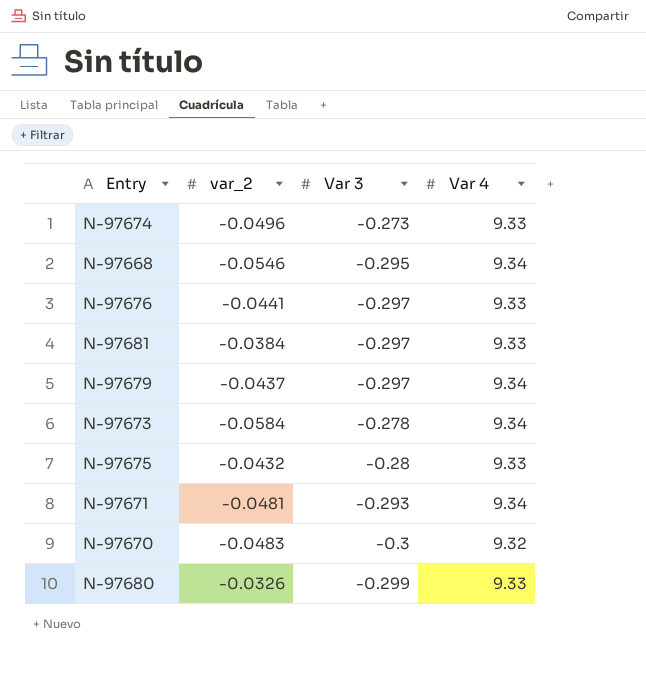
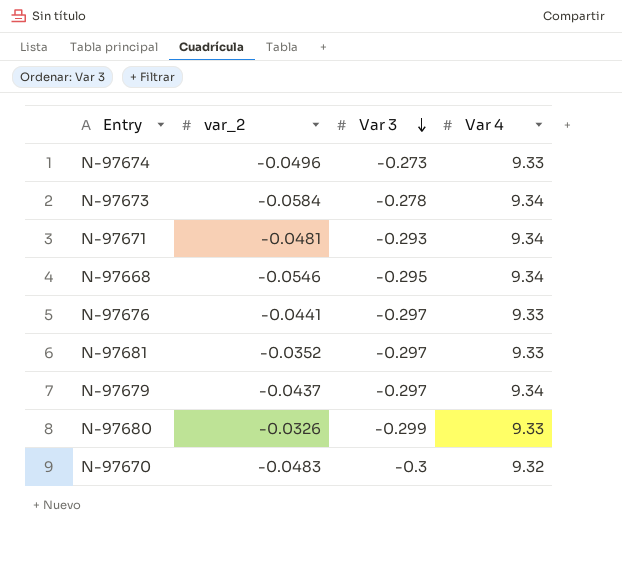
row order: none -> Var 3 descending
row N-97675: -0.0432 | -0.28 | 9.33 -> none
N-97681 | var_2: -0.0384 -> -0.0352

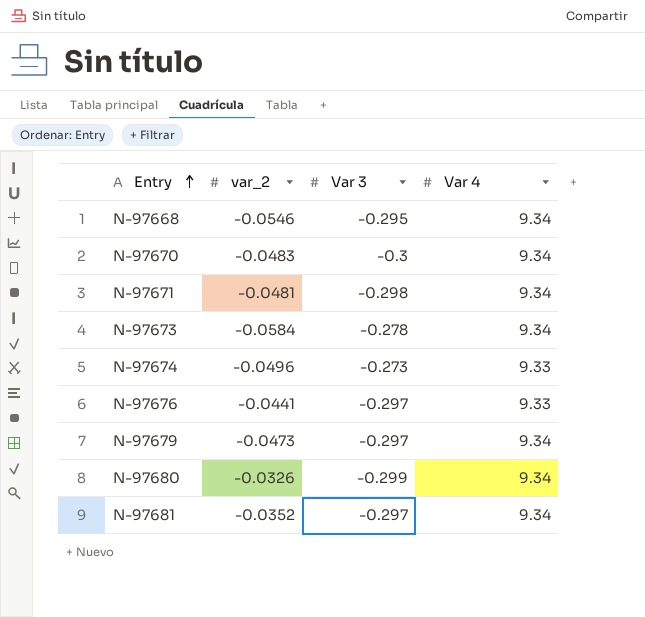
row order: Var 3 descending -> Entry ascending
N-97670 | Var 4: 9.32 -> 9.34
N-97671 | Var 3: -0.293 -> -0.298
N-97679 | var_2: -0.0437 -> -0.0473
N-97680 | Var 4: 9.33 -> 9.34
N-97681 | Var 4: 9.33 -> 9.34

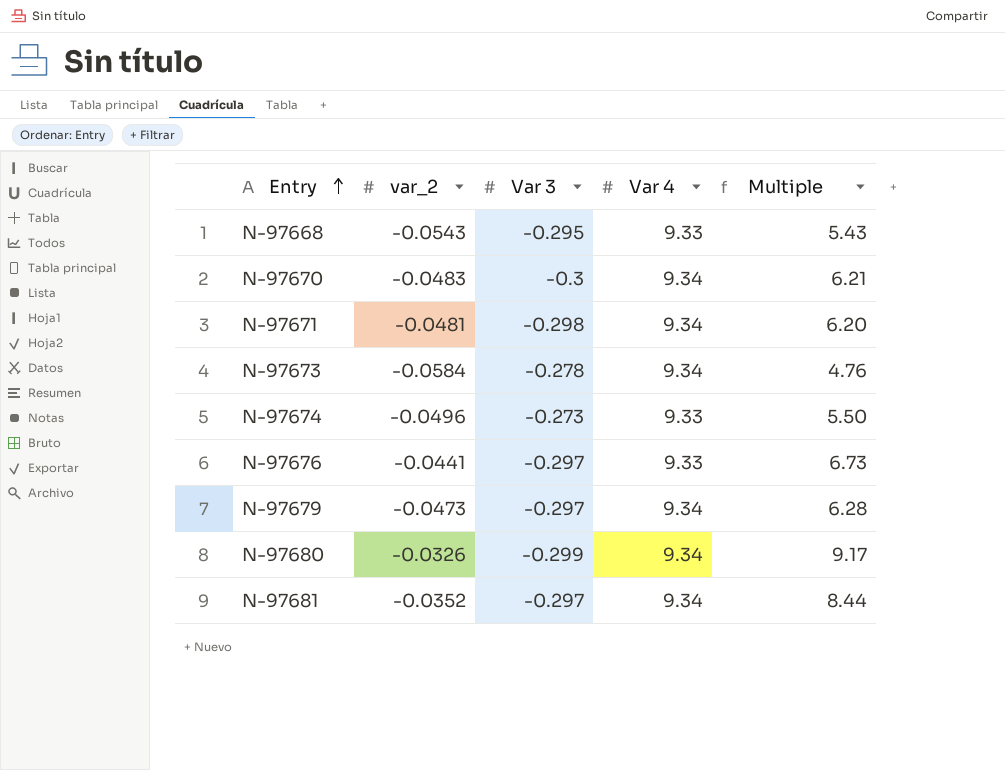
column Multiple | formula: none -> [Var 3] / [var_2]
N-97668 | var_2: -0.0546 -> -0.0543
N-97668 | Var 4: 9.34 -> 9.33

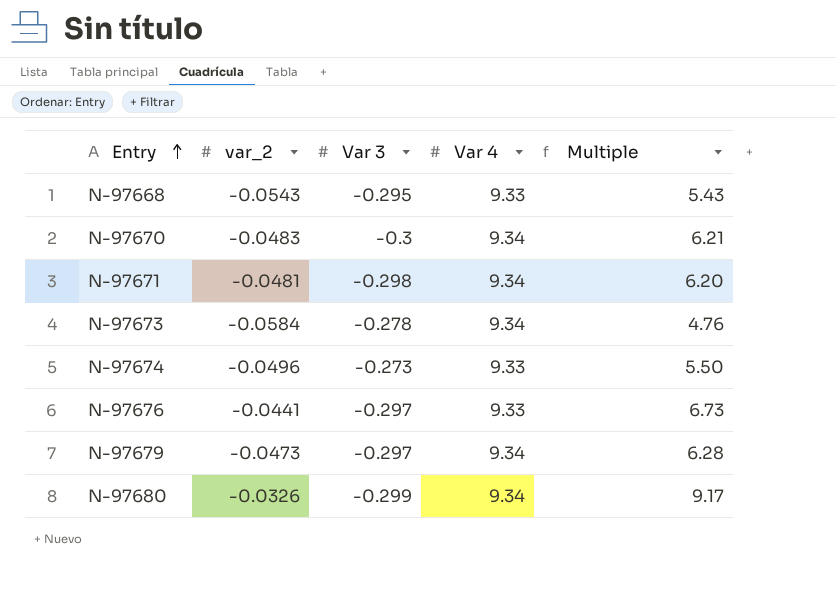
row N-97681: -0.0352 | -0.297 | 9.34 | 8.44 -> none

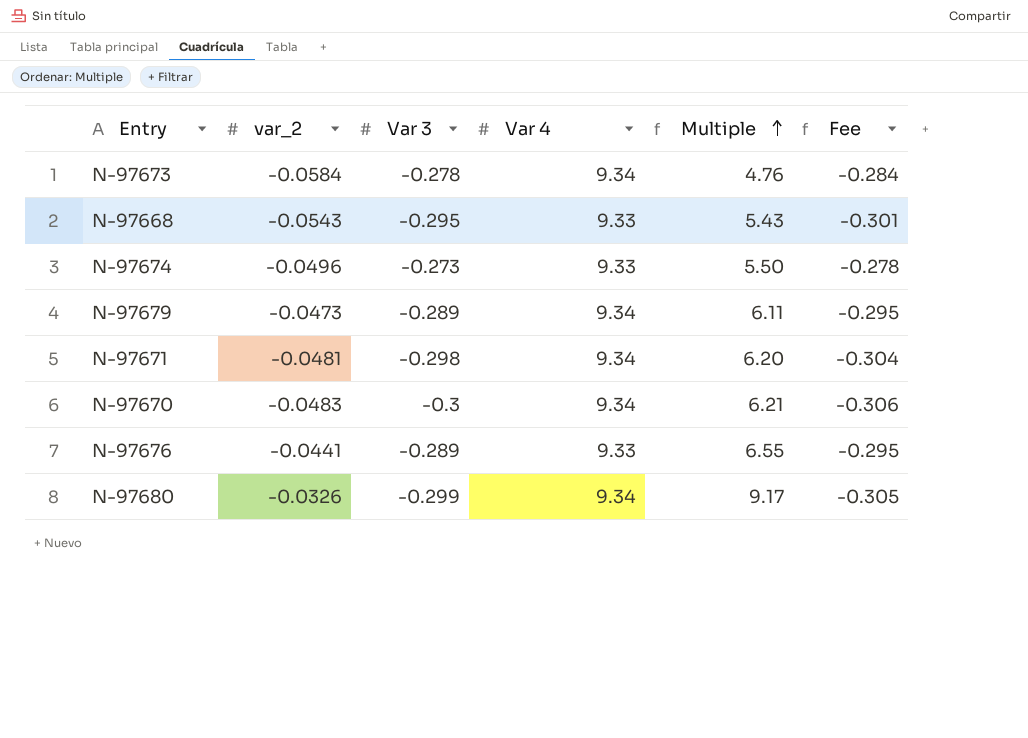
row order: Entry ascending -> Multiple ascending
column Fee | formula: none -> [Var 3] * 1.02
N-97679 | Var 3: -0.297 -> -0.289
N-97679 | Multiple: 6.28 -> 6.11
N-97676 | Var 3: -0.297 -> -0.289
N-97676 | Multiple: 6.73 -> 6.55

